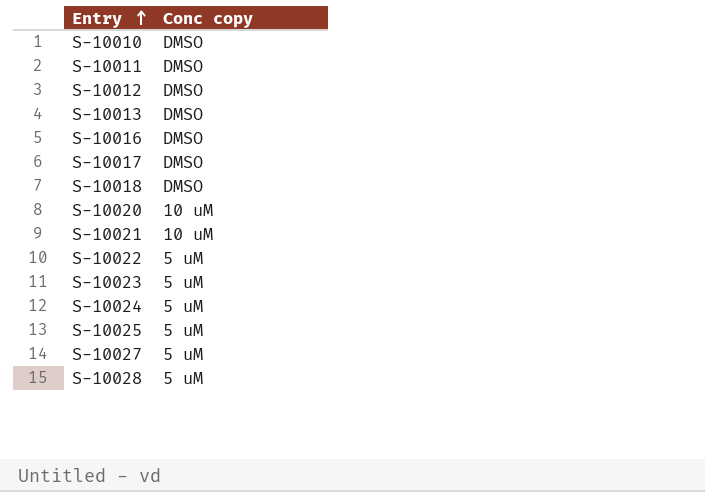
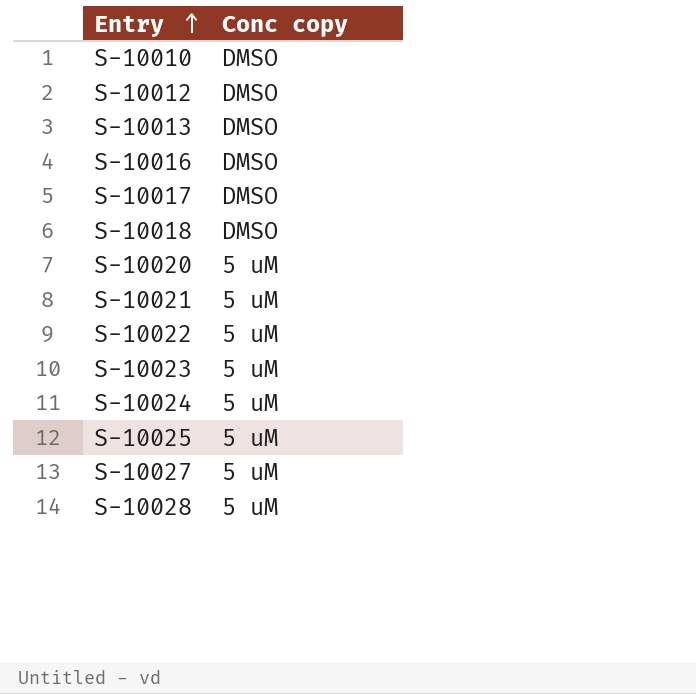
row S-10011: DMSO -> none
S-10020 | Conc copy: 10 uM -> 5 uM
S-10021 | Conc copy: 10 uM -> 5 uM

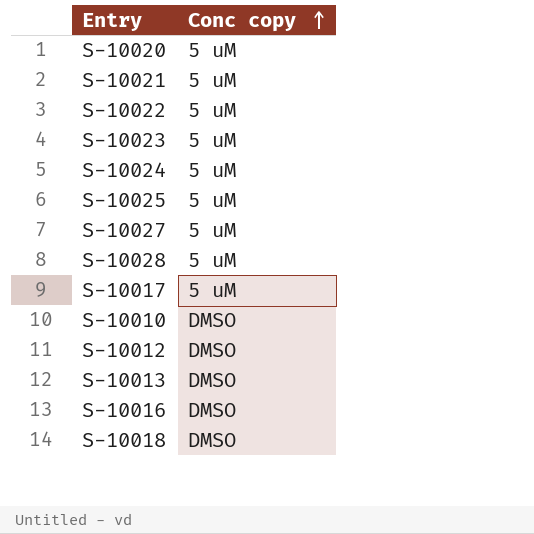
row order: Entry ascending -> Conc copy ascending
S-10017 | Conc copy: DMSO -> 5 uM

